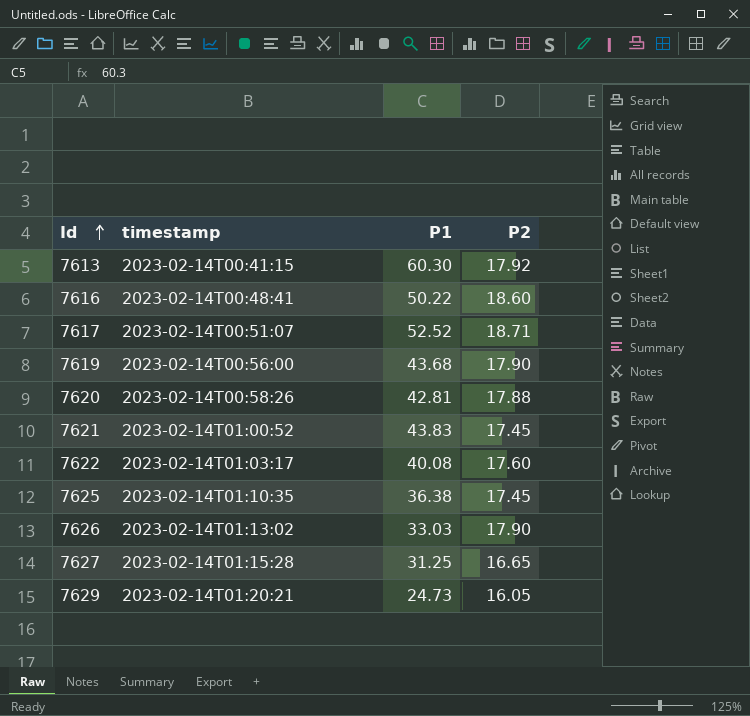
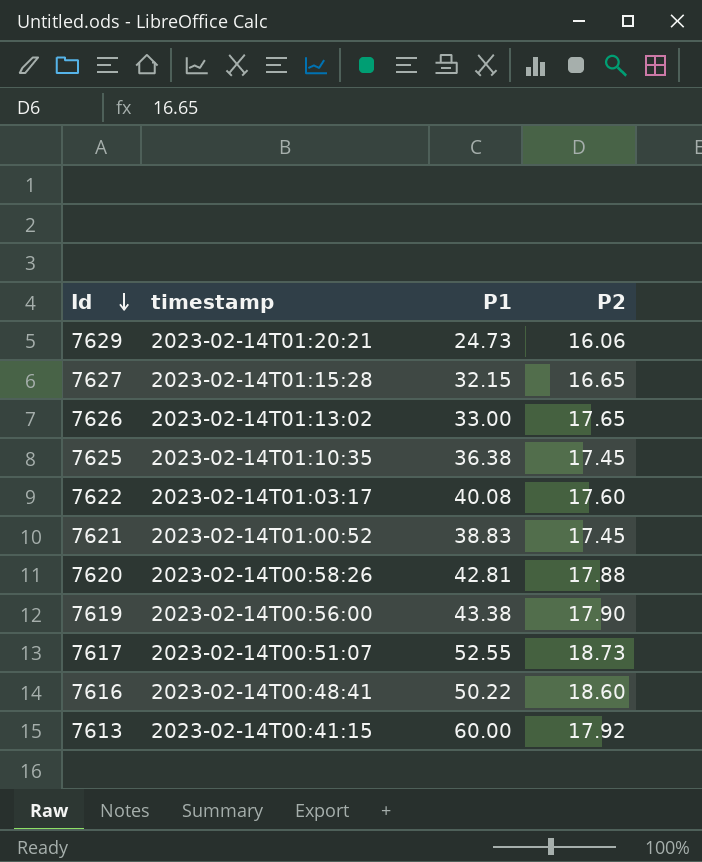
row order: Id ascending -> Id descending
7629 | P2: 16.05 -> 16.06
7627 | P1: 31.25 -> 32.15
7626 | P1: 33.03 -> 33.00
7626 | P2: 17.90 -> 17.65
7621 | P1: 43.83 -> 38.83
7619 | P1: 43.68 -> 43.38
7617 | P1: 52.52 -> 52.55
7617 | P2: 18.71 -> 18.73
7613 | P1: 60.30 -> 60.00

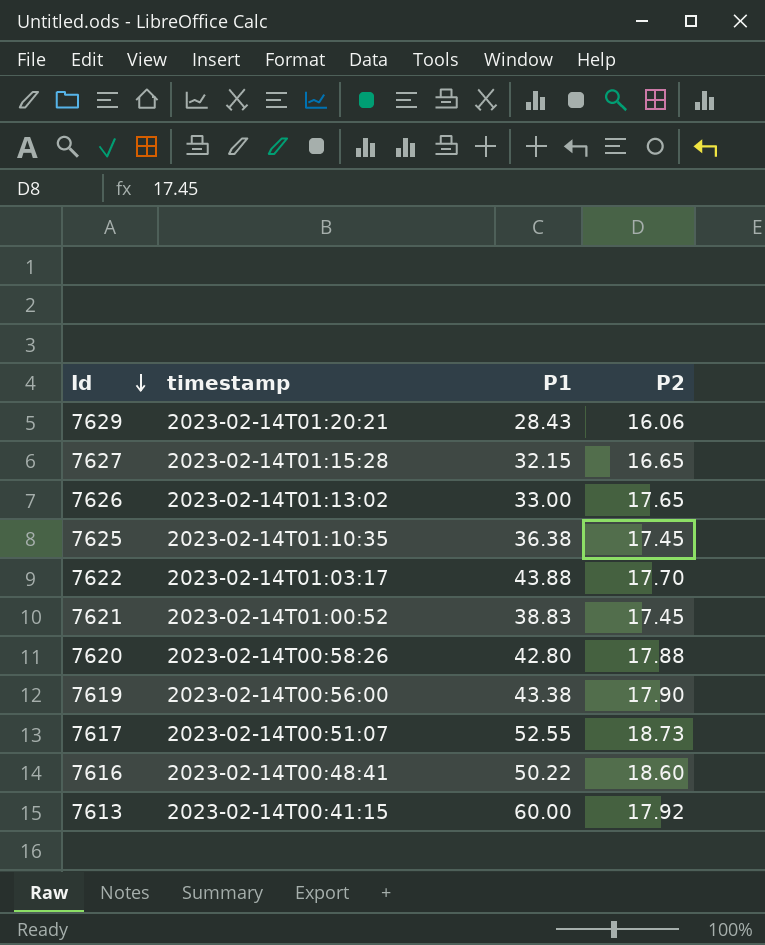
7629 | P1: 24.73 -> 28.43
7622 | P1: 40.08 -> 43.88
7622 | P2: 17.60 -> 17.70
7620 | P1: 42.81 -> 42.80

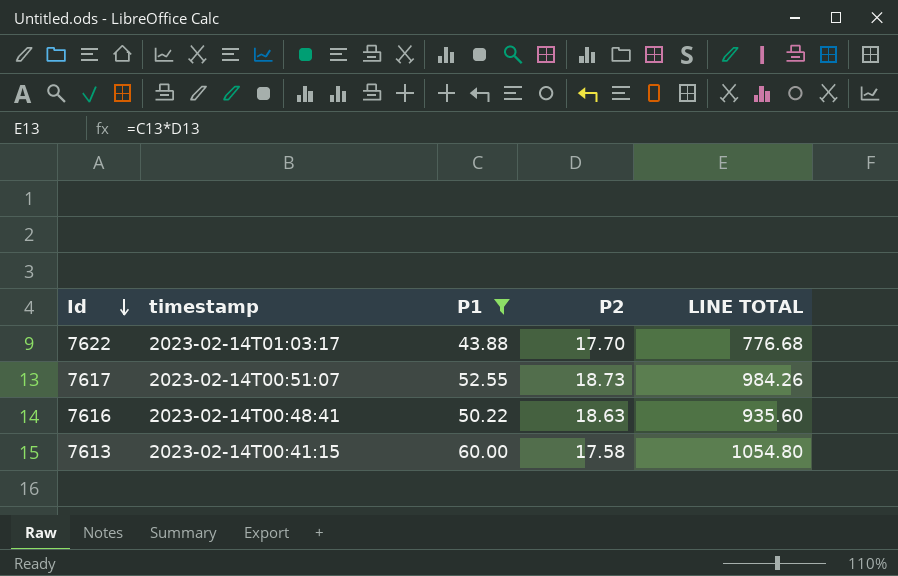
filter: none -> P1 >= 43.88
column LINE TOTAL | formula: none -> [P1] * [P2]
7616 | P2: 18.60 -> 18.63
7613 | P2: 17.92 -> 17.58

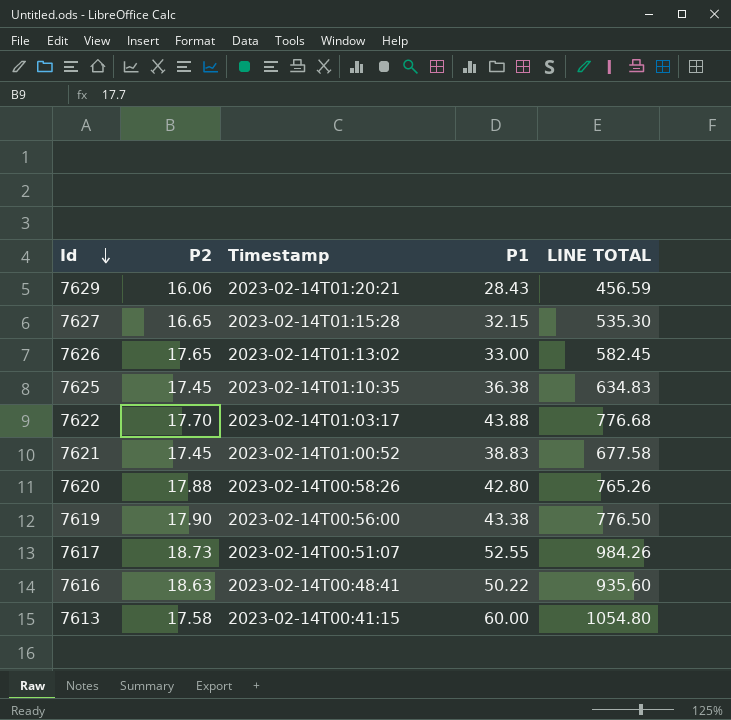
filter: P1 >= 43.88 -> none
column P2 | position: 4 -> 2
column name: timestamp -> Timestamp

